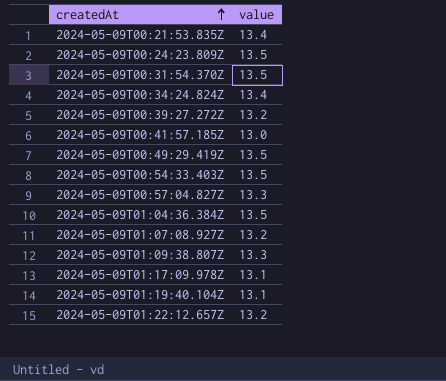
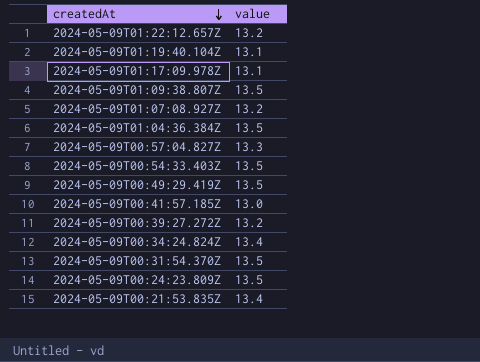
row order: createdAt ascending -> createdAt descending
2024-05-09T01:09:38.807Z | value: 13.3 -> 13.5

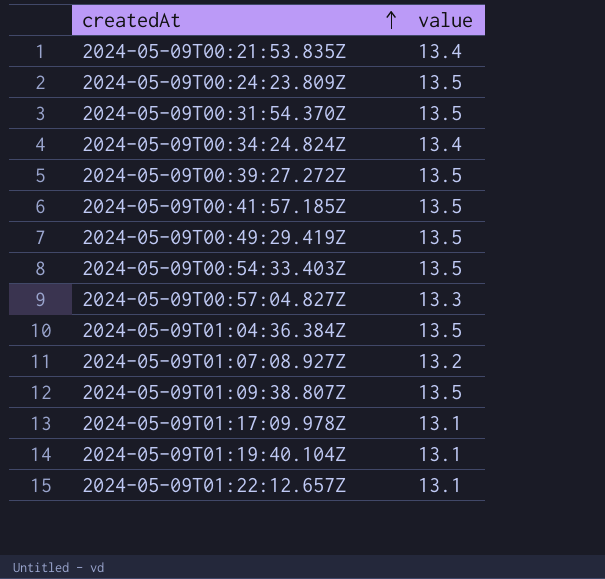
row order: createdAt descending -> createdAt ascending
2024-05-09T00:39:27.272Z | value: 13.2 -> 13.5
2024-05-09T00:41:57.185Z | value: 13.0 -> 13.5
2024-05-09T01:22:12.657Z | value: 13.2 -> 13.1

